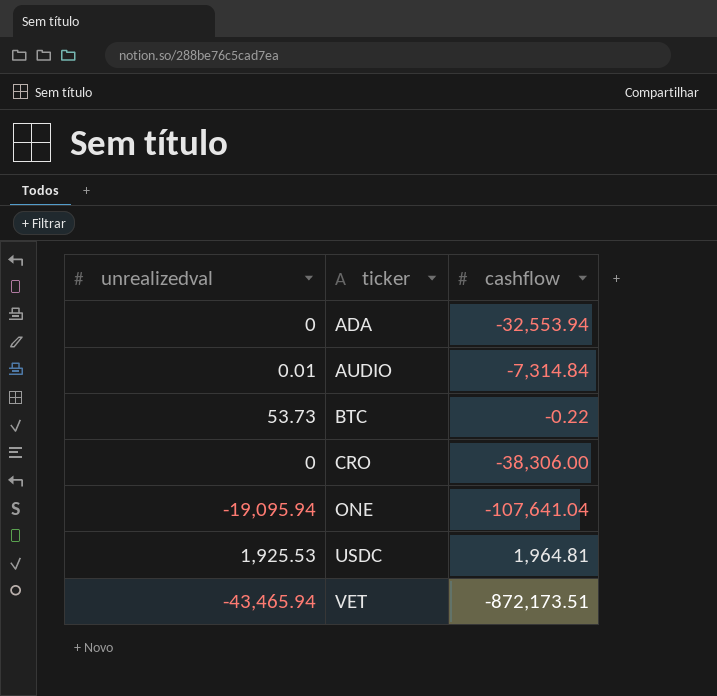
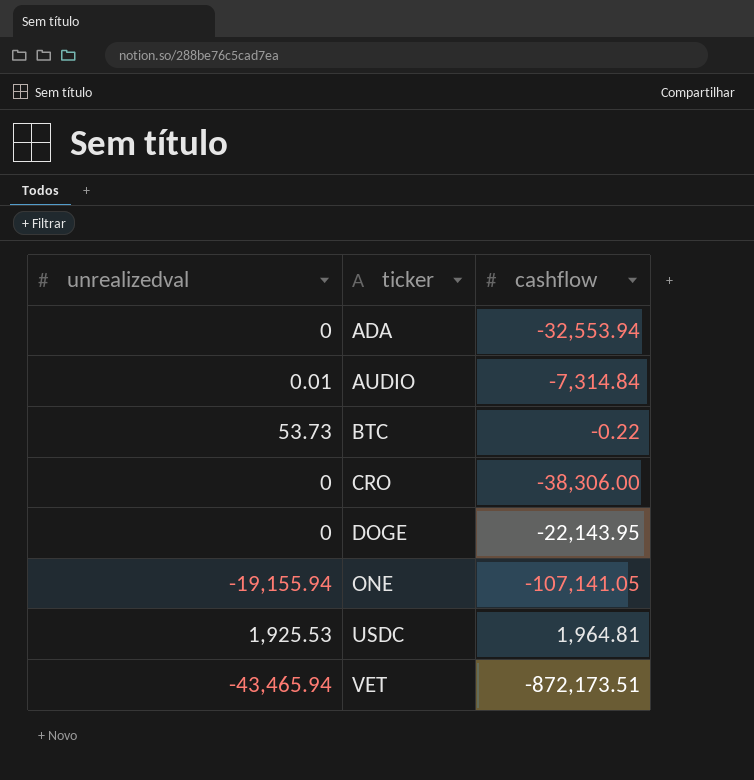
row DOGE: none -> 0 | -22,143.95
ONE | unrealizedval: -19,095.94 -> -19,155.94
ONE | cashflow: -107,641.04 -> -107,141.05

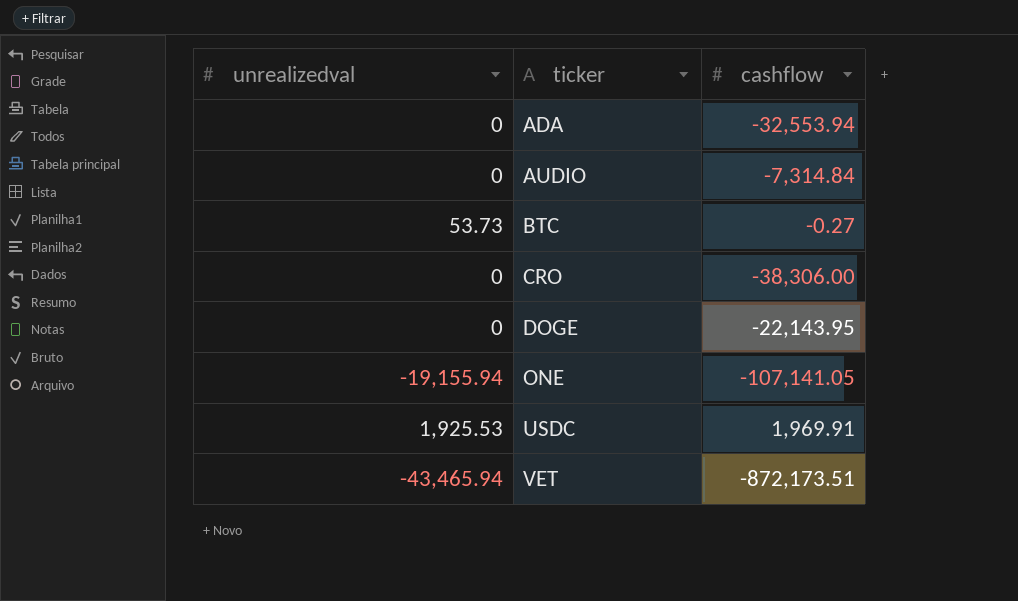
AUDIO | unrealizedval: 0.01 -> 0
BTC | cashflow: -0.22 -> -0.27
USDC | cashflow: 1,964.81 -> 1,969.91

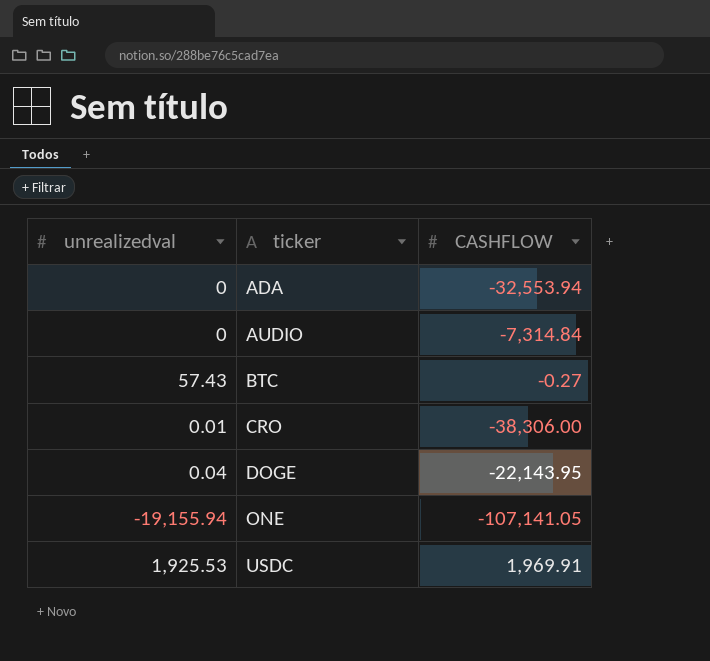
column name: cashflow -> CASHFLOW
row VET: -43,465.94 | -872,173.51 -> none
BTC | unrealizedval: 53.73 -> 57.43
CRO | unrealizedval: 0 -> 0.01
DOGE | unrealizedval: 0 -> 0.04

